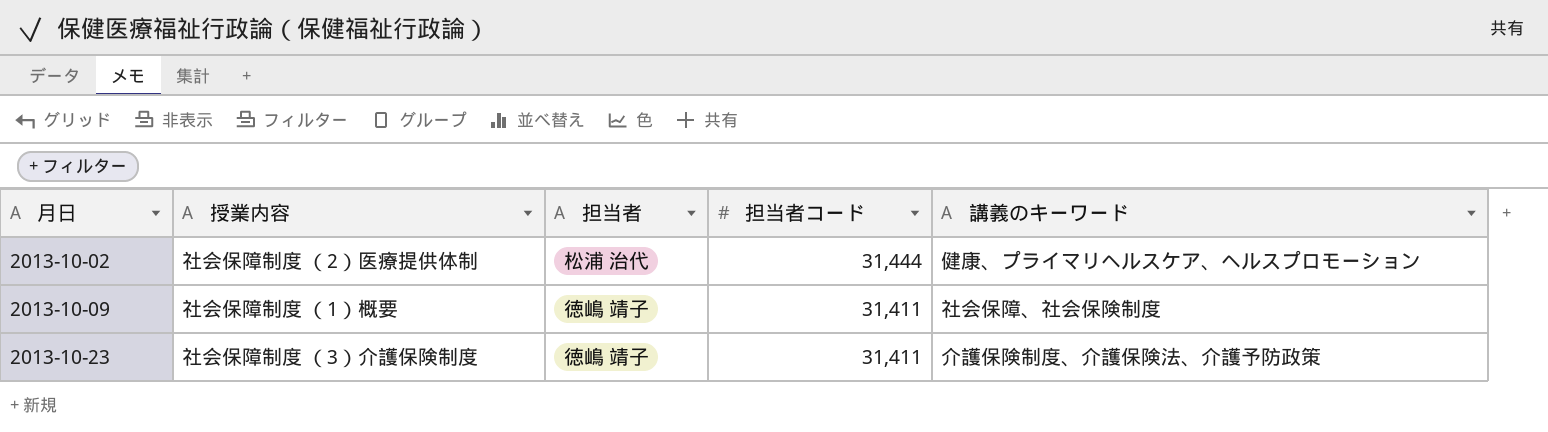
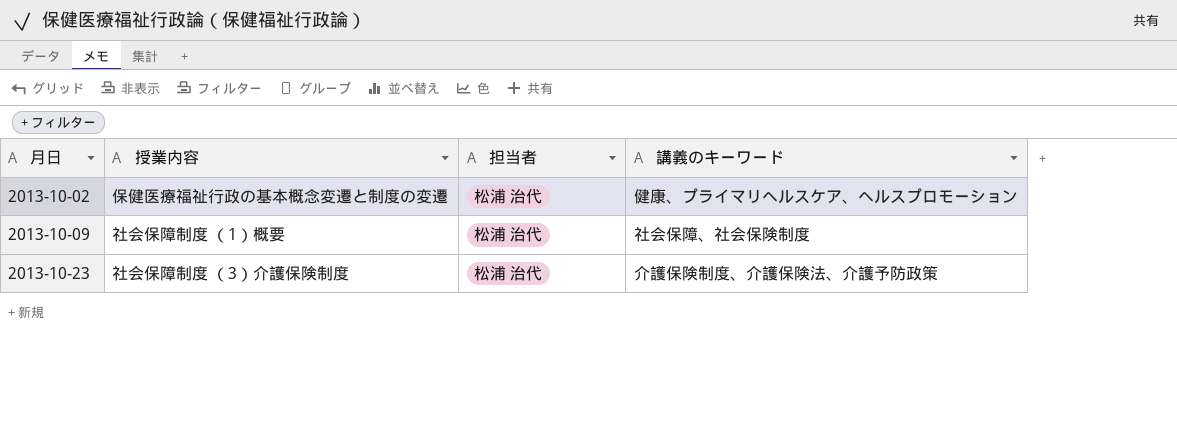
column 担当者コード | position: 4 -> none
2013-10-02 | 授業内容: 社会保障制度 （2）医療提供体制 -> 保健医療福祉行政の基本概念変遷と制度の変遷
2013-10-09 | 担当者: 徳嶋 靖子 -> 松浦 治代
2013-10-23 | 担当者: 徳嶋 靖子 -> 松浦 治代

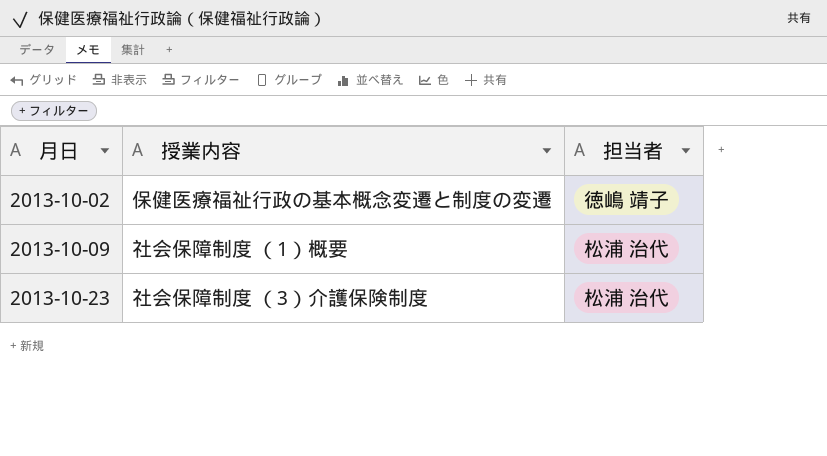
column 講義のキーワード | position: 4 -> none
2013-10-02 | 担当者: 松浦 治代 -> 徳嶋 靖子

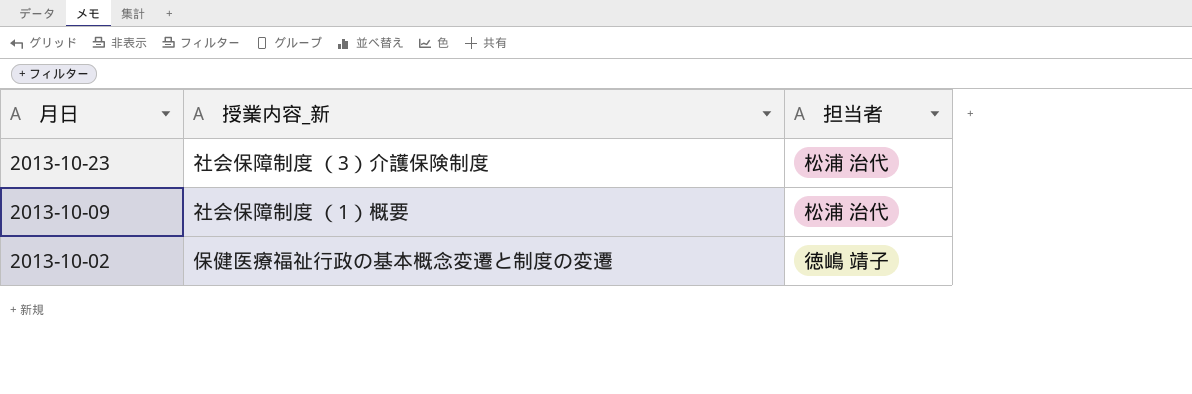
row order: 月日 ascending -> 月日 descending
column name: 授業内容 -> 授業内容_新

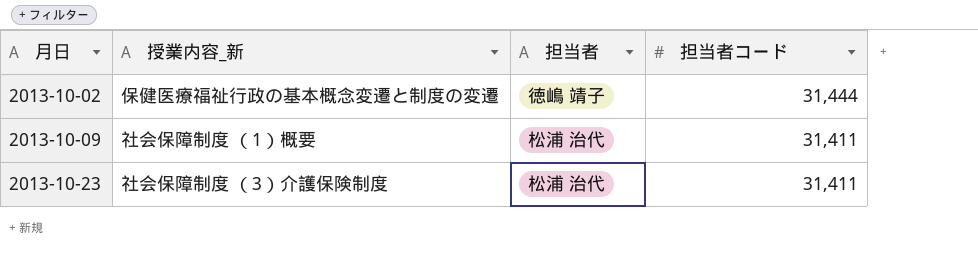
row order: 月日 descending -> 月日 ascending
column 担当者コード | position: none -> 4

